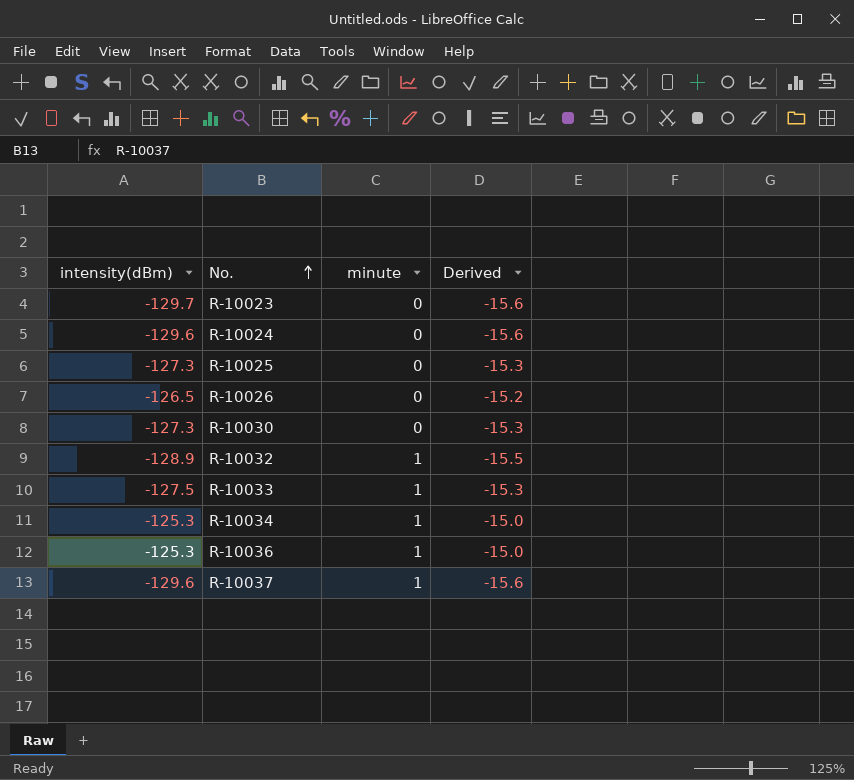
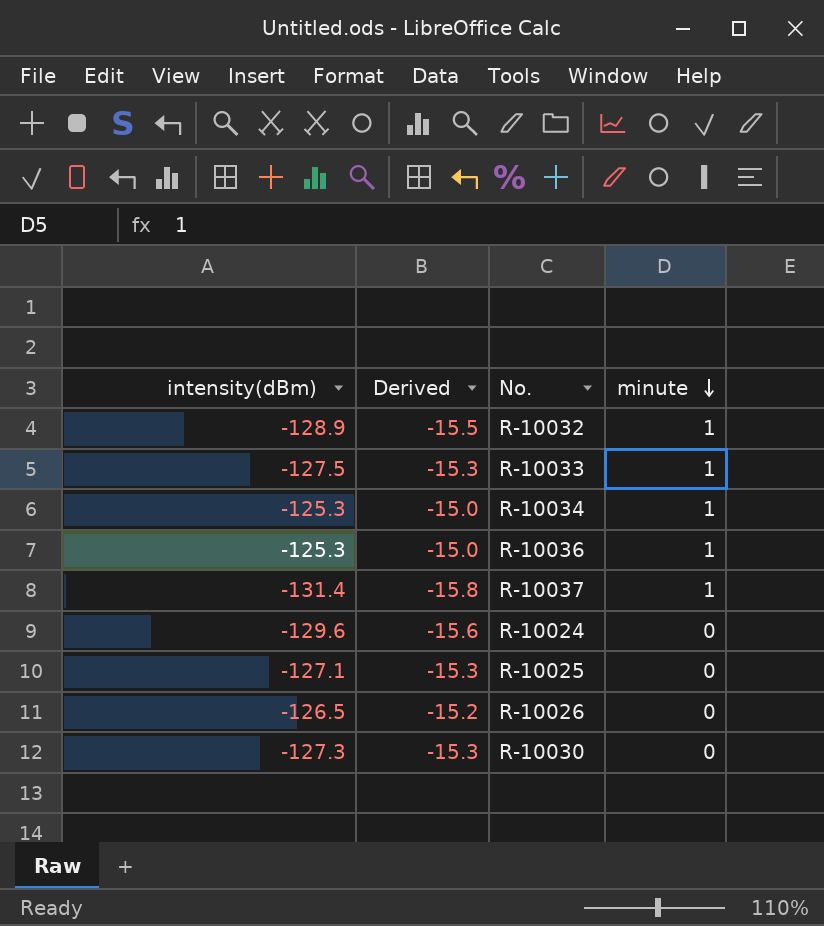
row order: No. ascending -> minute descending
column Derived | position: 4 -> 2
row R-10023: -129.7 | 0 | -15.6 -> none
R-10037 | intensity(dBm): -129.6 -> -131.4
R-10037 | Derived: -15.6 -> -15.8
R-10025 | intensity(dBm): -127.3 -> -127.1

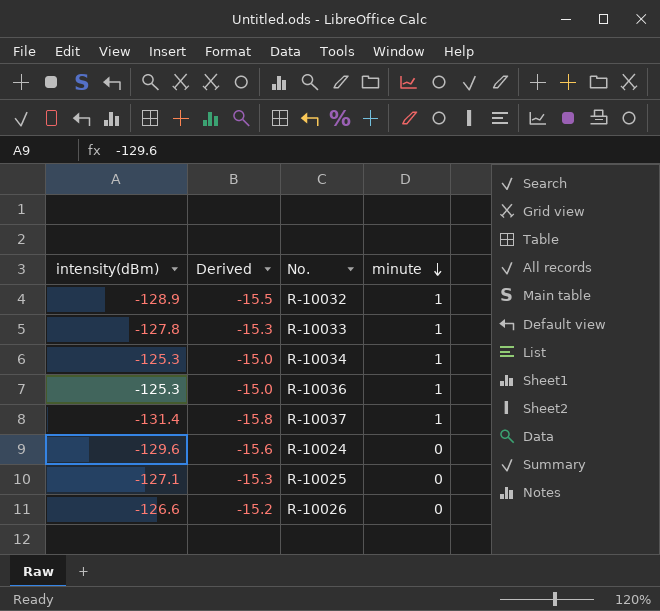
row R-10030: -127.3 | -15.3 | 0 -> none
R-10033 | intensity(dBm): -127.5 -> -127.8
R-10026 | intensity(dBm): -126.5 -> -126.6

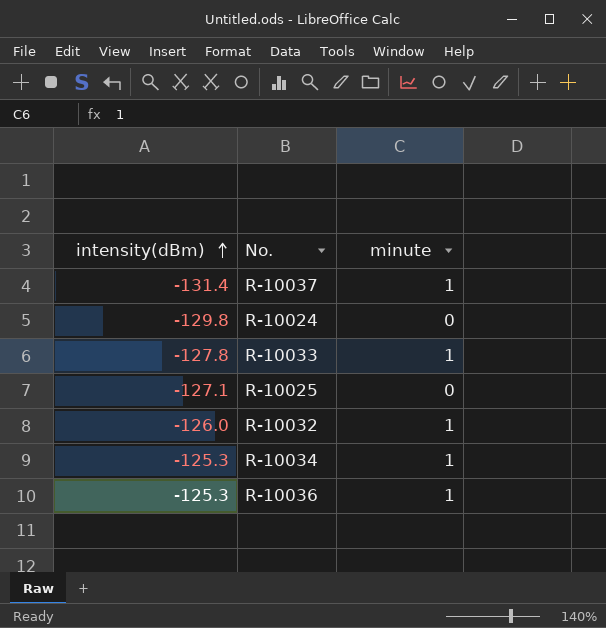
row order: minute descending -> intensity(dBm) ascending
column Derived | formula: [intensity(dBm)] * 0.12 -> none
row R-10026: -126.6 | -15.2 | 0 -> none
R-10024 | intensity(dBm): -129.6 -> -129.8
R-10032 | intensity(dBm): -128.9 -> -126.0

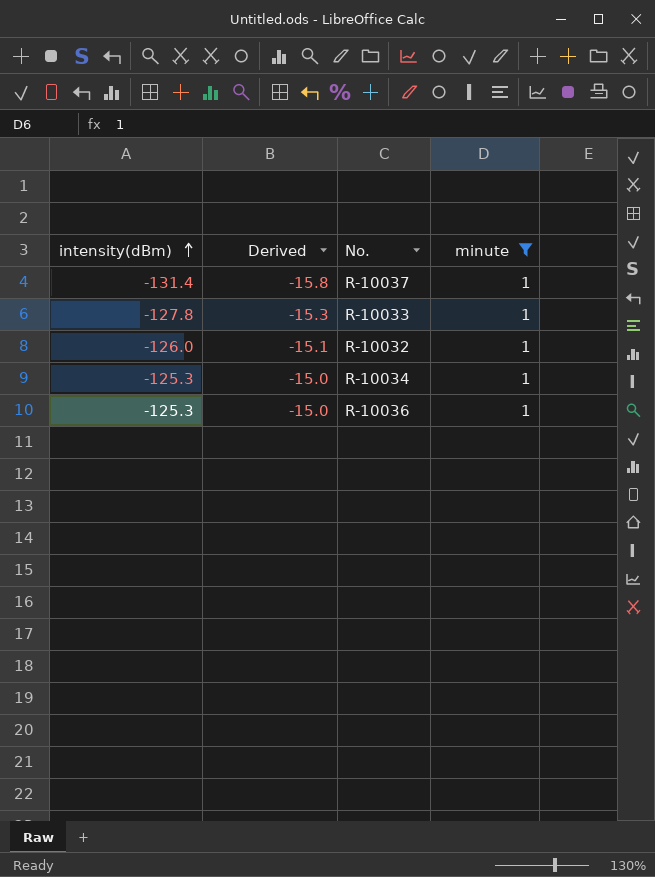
filter: none -> minute = 1
column Derived | formula: none -> [intensity(dBm)] * 0.12

